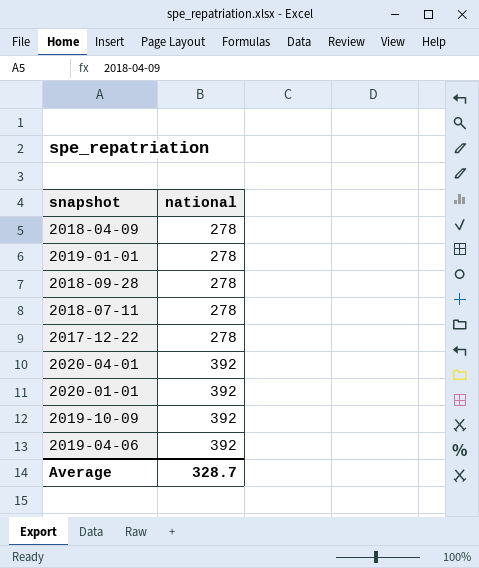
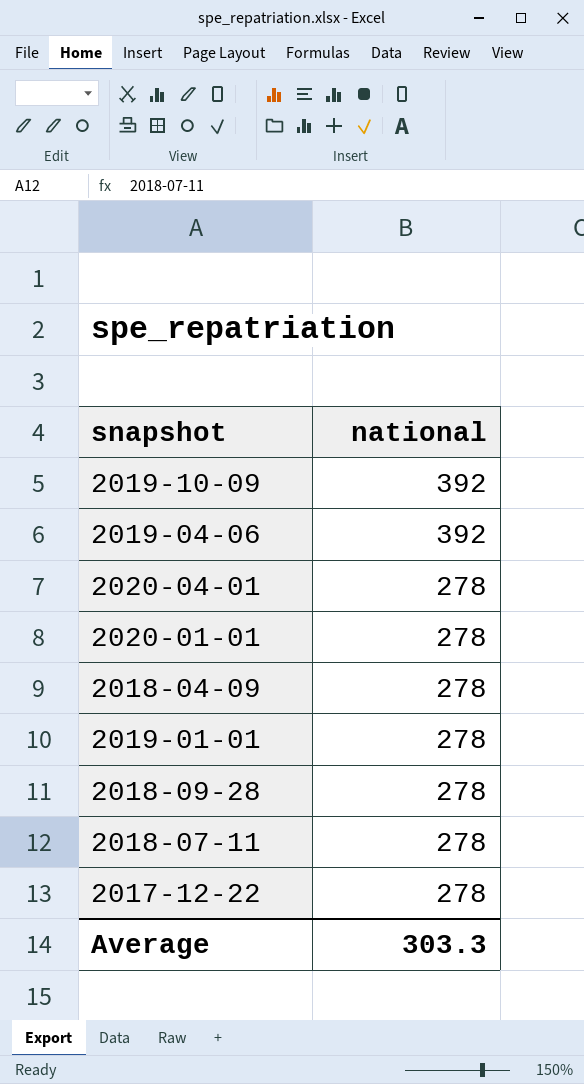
row order: national ascending -> national descending
2020-04-01 | national: 392 -> 278
2020-01-01 | national: 392 -> 278
Average | national: 328.7 -> 303.3

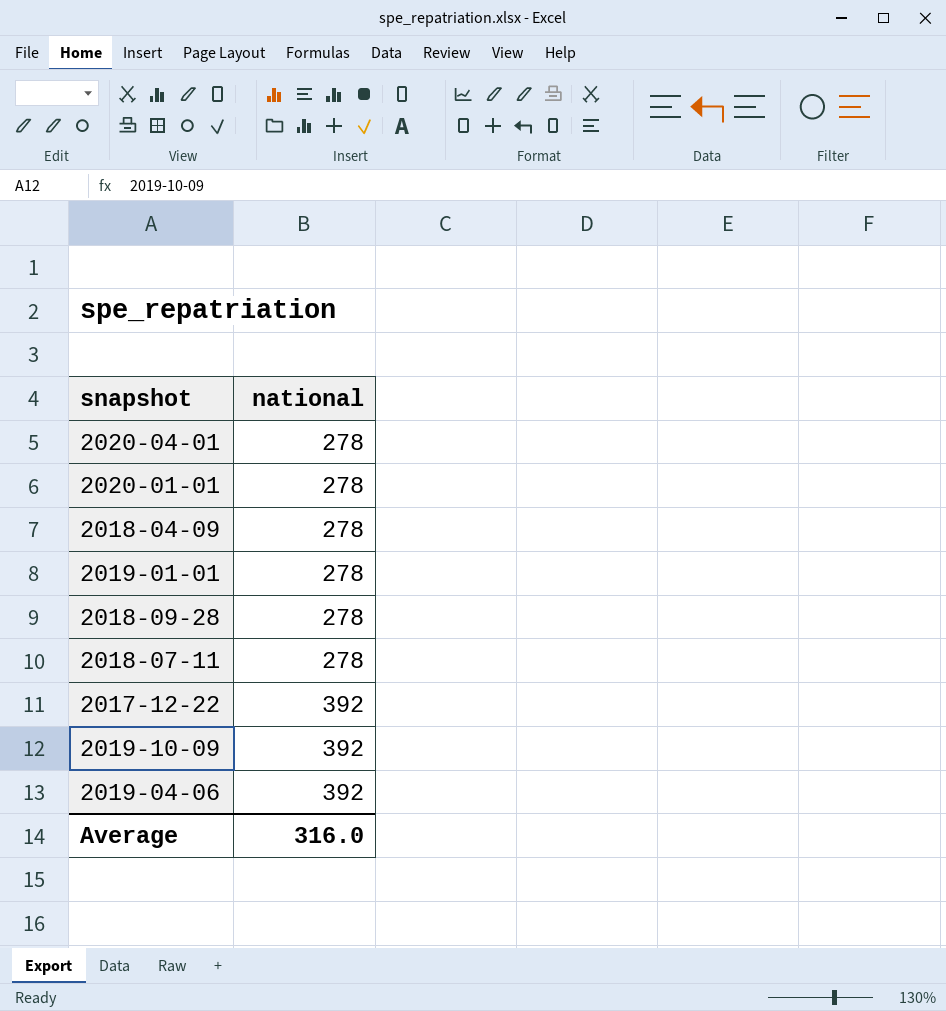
row order: national descending -> national ascending
2017-12-22 | national: 278 -> 392
Average | national: 303.3 -> 316.0

